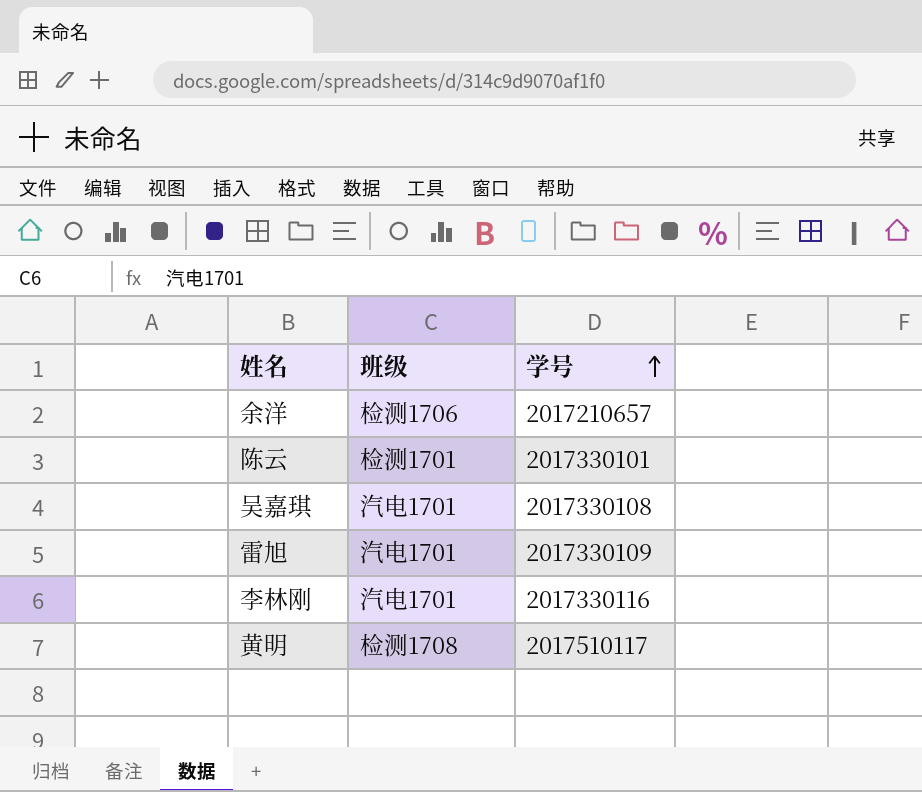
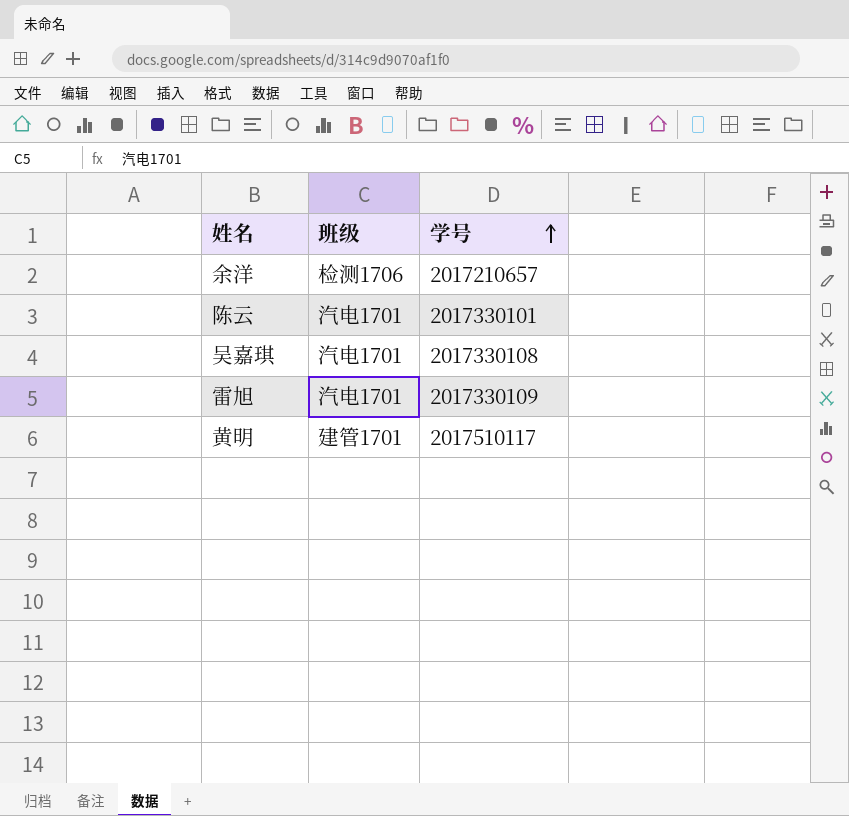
row 李林刚: 汽电1701 | 2017330116 -> none
陈云 | 班级: 检测1701 -> 汽电1701
黄明 | 班级: 检测1708 -> 建管1701

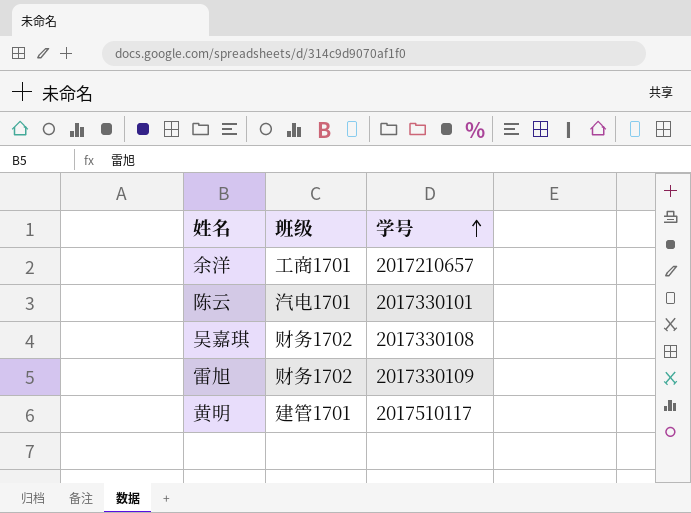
余洋 | 班级: 检测1706 -> 工商1701
吴嘉琪 | 班级: 汽电1701 -> 财务1702
雷旭 | 班级: 汽电1701 -> 财务1702

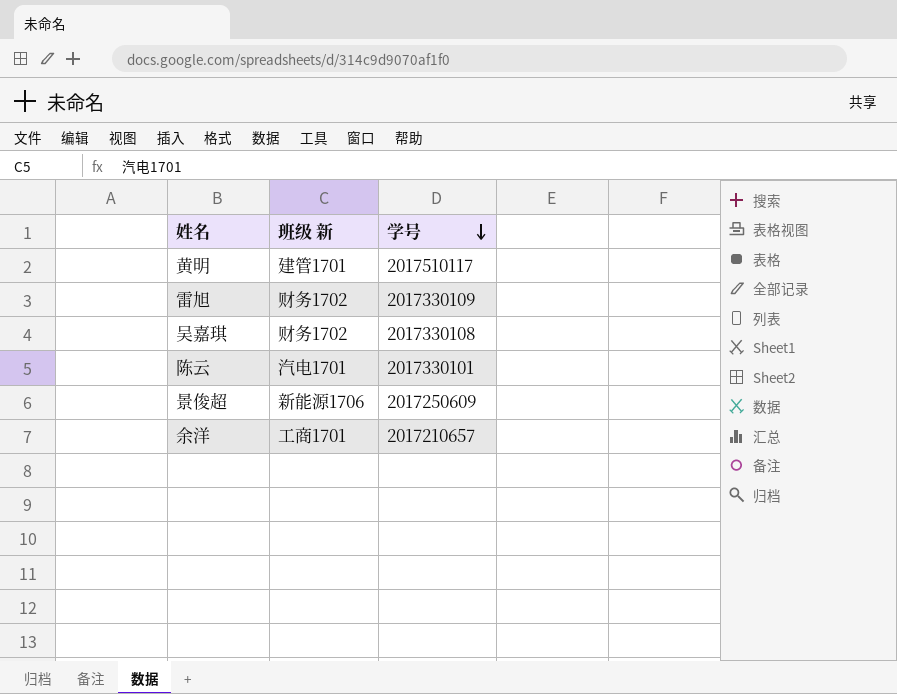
row order: 学号 ascending -> 学号 descending
column name: 班级 -> 班级 新
row 景俊超: none -> 新能源1706 | 2017250609

